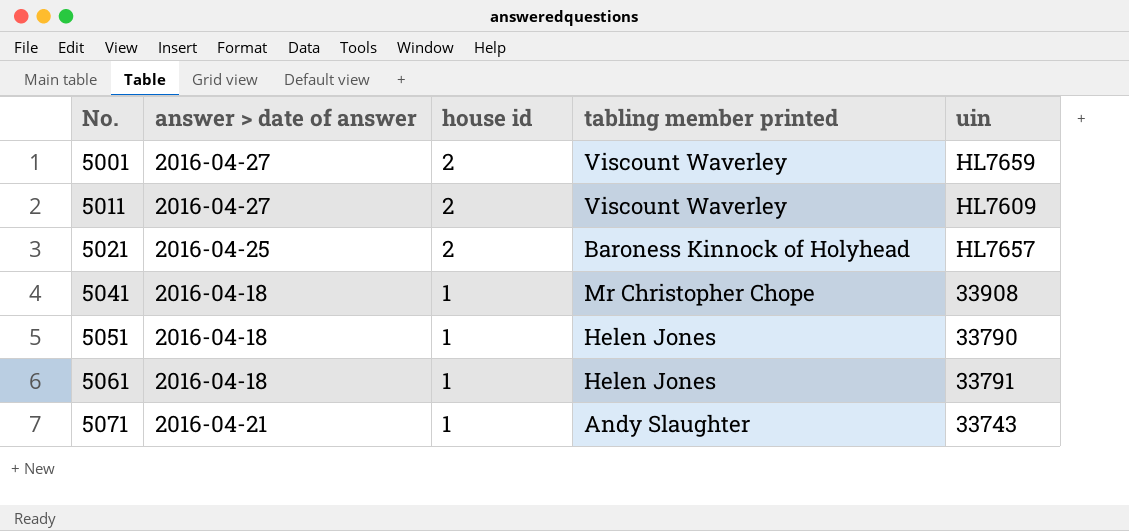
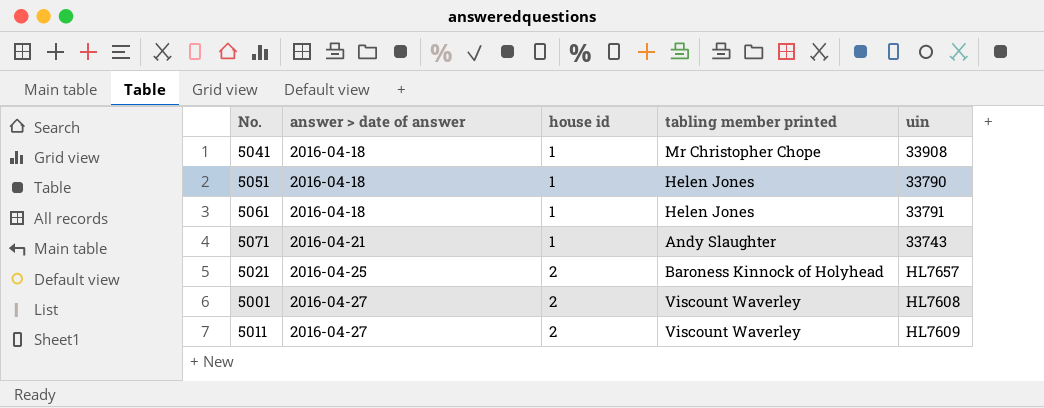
row order: No. ascending -> answer > date of answer ascending
5001 | uin: HL7659 -> HL7608

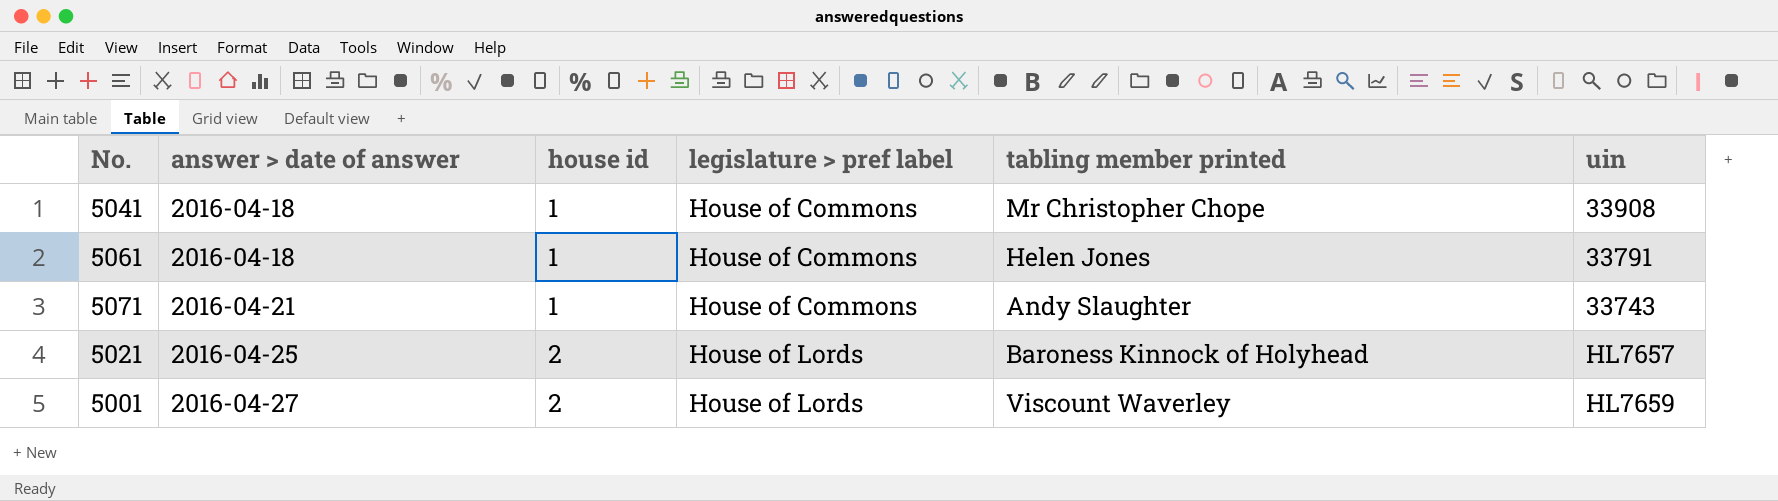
column legislature > pref label | position: none -> 4
row 5051: 2016-04-18 | 1 | Helen Jones | 33790 -> none
row 5011: 2016-04-27 | 2 | Viscount Waverley | HL7609 -> none
5001 | uin: HL7608 -> HL7659

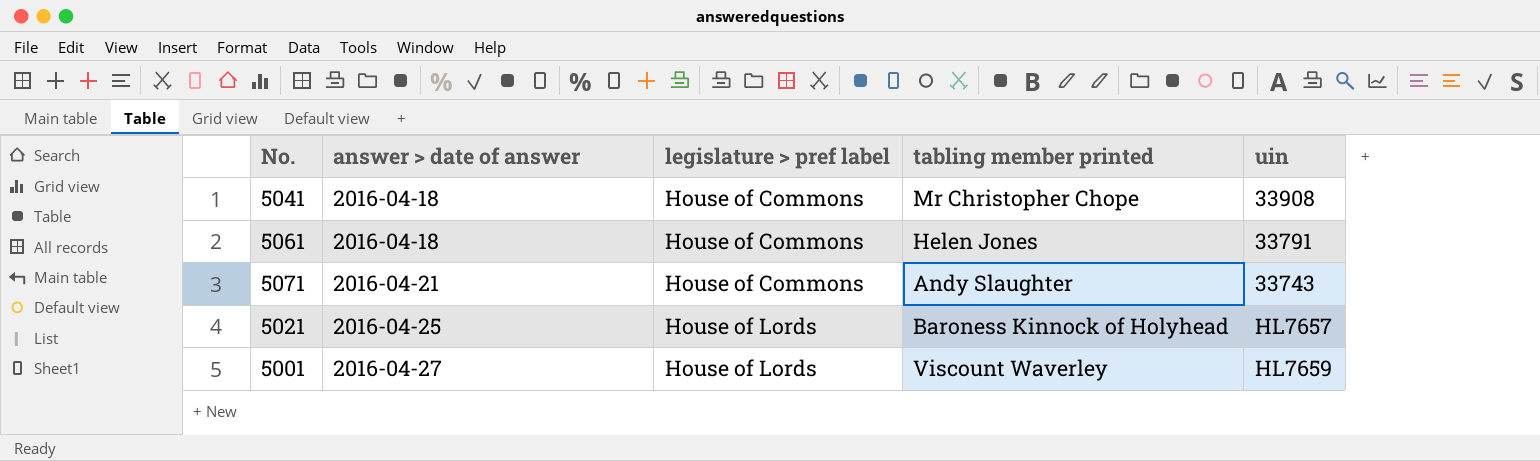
column house id | position: 3 -> none

